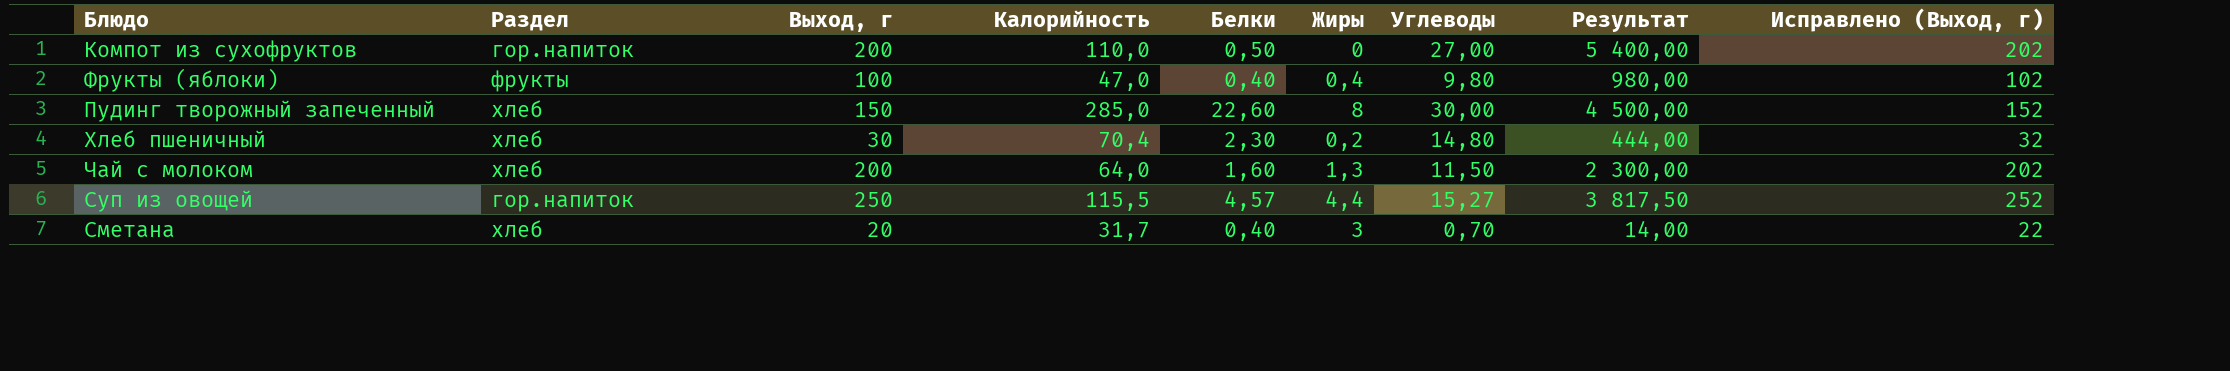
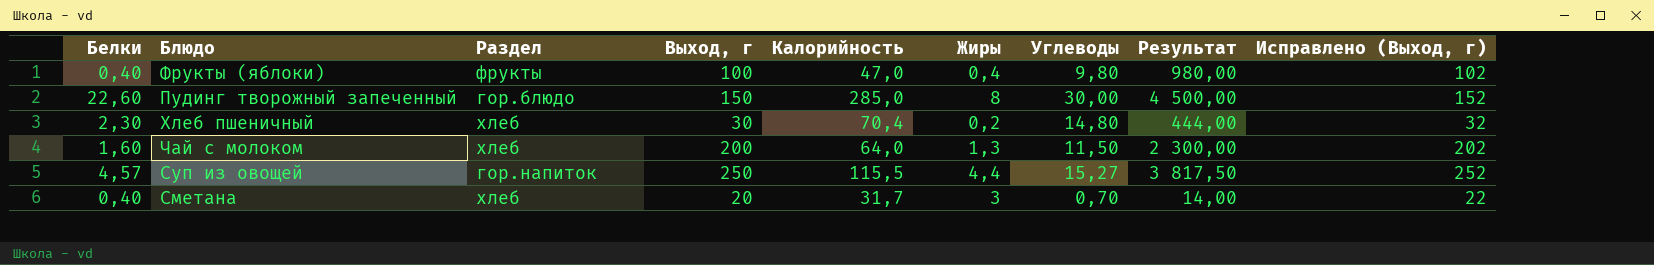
column Белки | position: 5 -> 1
row Компот из сухофруктов: гор.напиток | 200 | 110,0 | 0,50 | 0 | 27,00 | 5 400,00 | 202 -> none
Пудинг творожный запеченный | Раздел: хлеб -> гор.блюдо

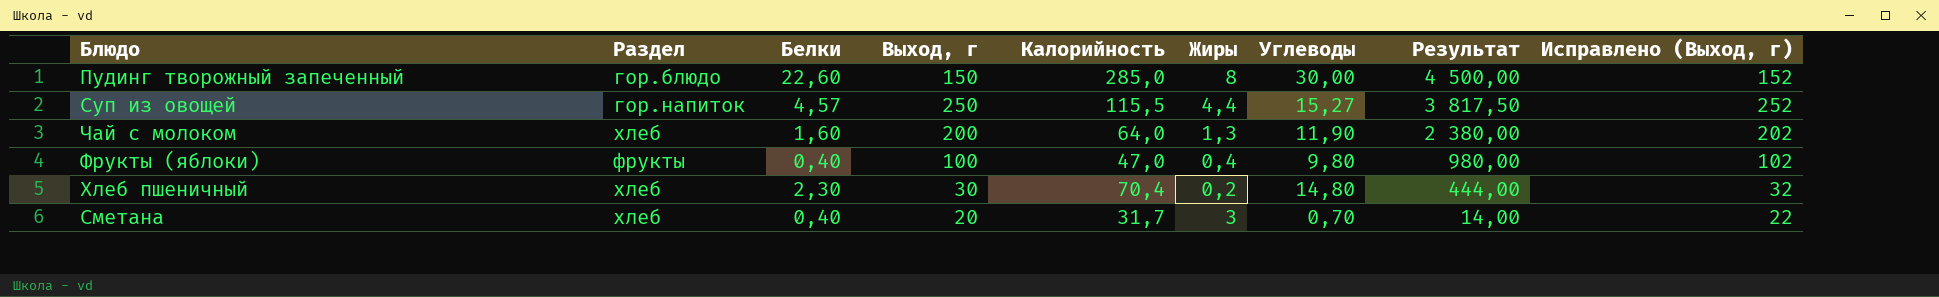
row order: none -> Результат descending
column Белки | position: 1 -> 3
Чай с молоком | Углеводы: 11,50 -> 11,90
Чай с молоком | Результат: 2 300,00 -> 2 380,00

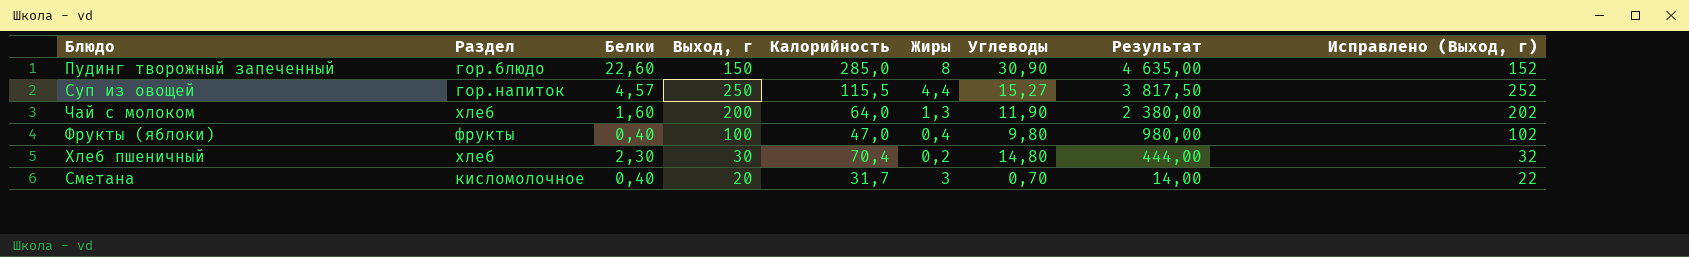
Пудинг творожный запеченный | Углеводы: 30,00 -> 30,90
Пудинг творожный запеченный | Результат: 4 500,00 -> 4 635,00
Сметана | Раздел: хлеб -> кисломолочное

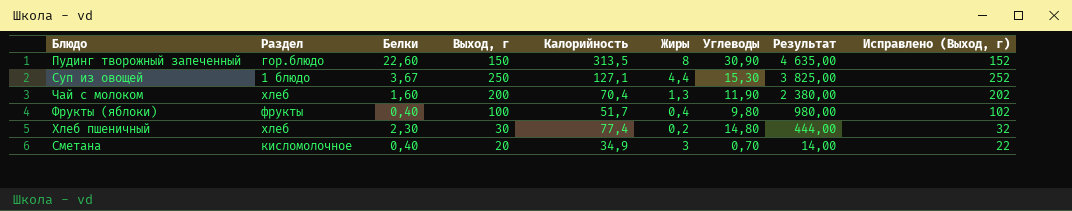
Пудинг творожный запеченный | Калорийность: 285,0 -> 313,5
Суп из овощей | Раздел: гор.напиток -> 1 блюдо
Суп из овощей | Белки: 4,57 -> 3,67
Суп из овощей | Калорийность: 115,5 -> 127,1
Суп из овощей | Углеводы: 15,27 -> 15,30
Суп из овощей | Результат: 3 817,50 -> 3 825,00
Чай с молоком | Калорийность: 64,0 -> 70,4
Фрукты (яблоки) | Калорийность: 47,0 -> 51,7
Хлеб пшеничный | Калорийность: 70,4 -> 77,4
Сметана | Калорийность: 31,7 -> 34,9

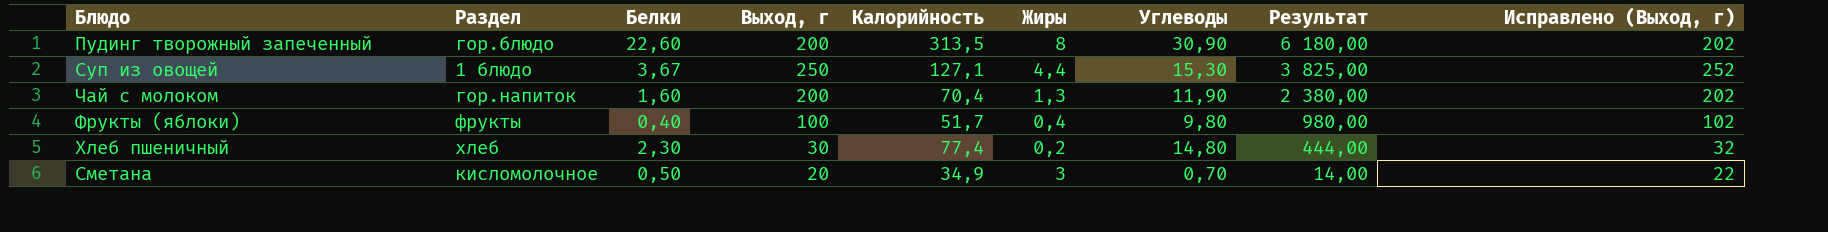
Пудинг творожный запеченный | Выход, г: 150 -> 200
Пудинг творожный запеченный | Результат: 4 635,00 -> 6 180,00
Пудинг творожный запеченный | Исправлено (Выход, г): 152 -> 202
Чай с молоком | Раздел: хлеб -> гор.напиток
Сметана | Белки: 0,40 -> 0,50

